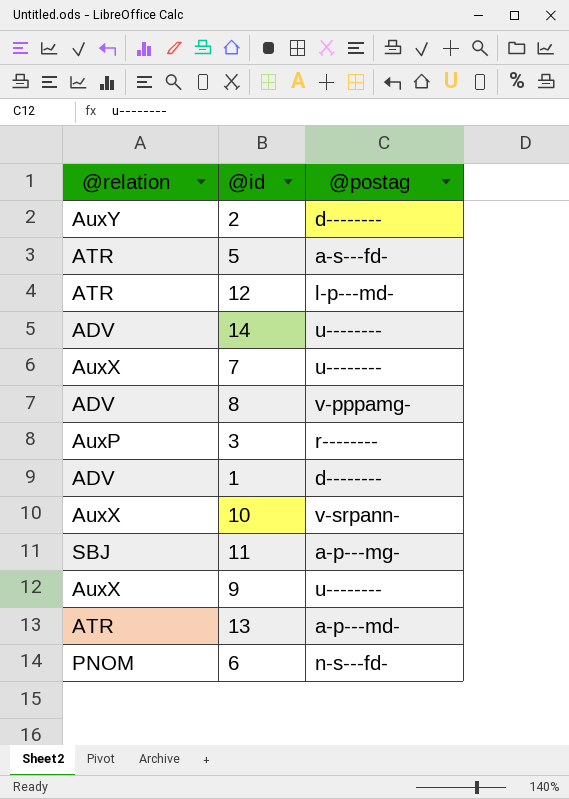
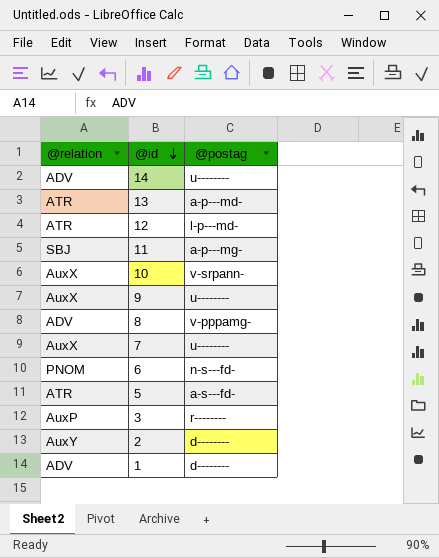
row order: none -> @id descending

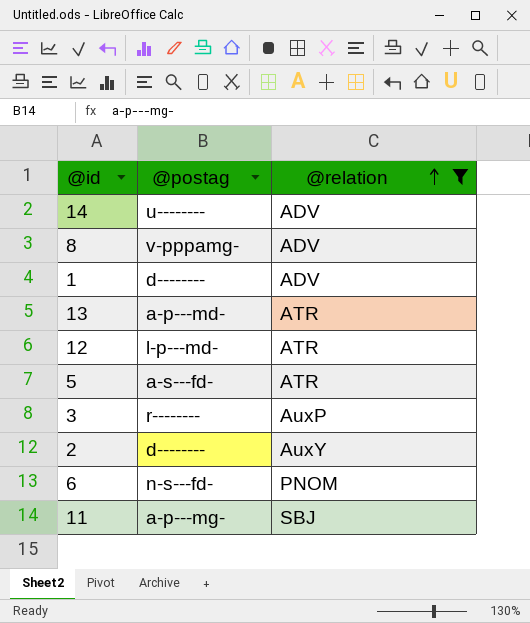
filter: none -> @relation != AuxX
row order: @id descending -> @relation ascending
column @relation | position: 1 -> 3

